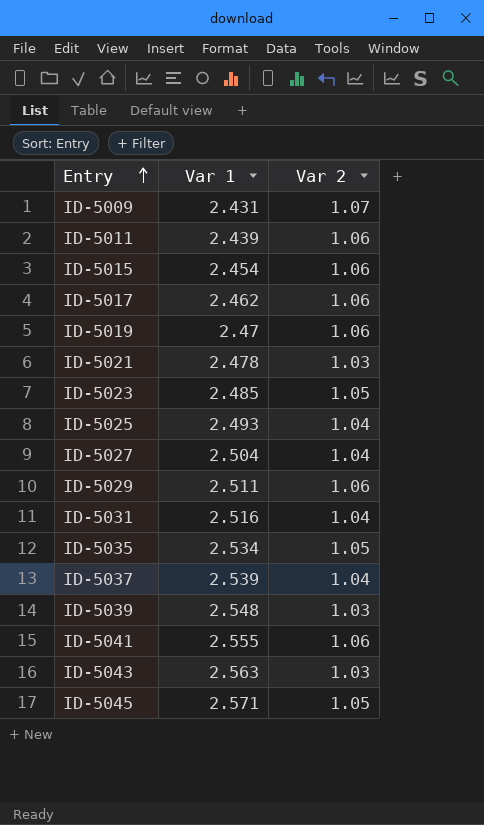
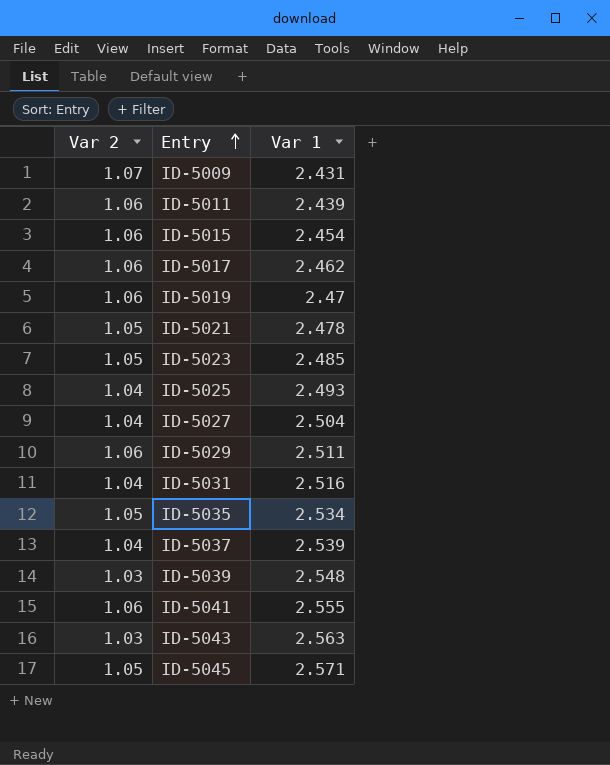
column Var 2 | position: 3 -> 1
ID-5021 | Var 2: 1.03 -> 1.05

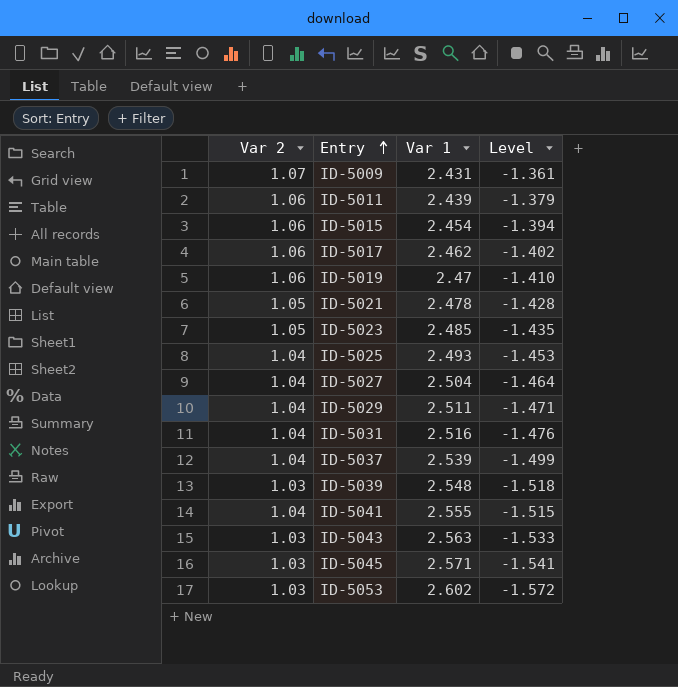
column Level | formula: none -> [Var 2] - [Var 1]
row ID-5035: 1.05 | 2.534 -> none
ID-5029 | Var 2: 1.06 -> 1.04
ID-5041 | Var 2: 1.06 -> 1.04
ID-5045 | Var 2: 1.05 -> 1.03
row ID-5053: none -> 1.03 | 2.602 | -1.572

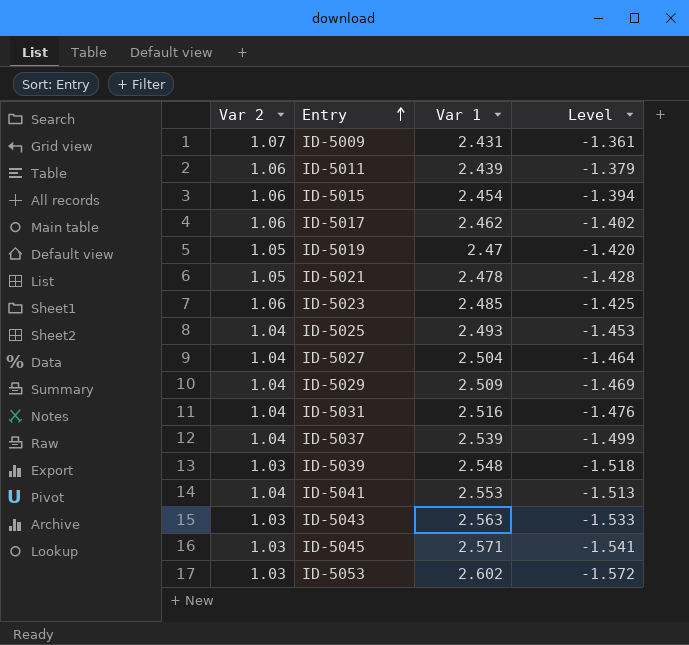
ID-5019 | Var 2: 1.06 -> 1.05
ID-5019 | Level: -1.410 -> -1.420
ID-5023 | Var 2: 1.05 -> 1.06
ID-5023 | Level: -1.435 -> -1.425
ID-5029 | Var 1: 2.511 -> 2.509
ID-5029 | Level: -1.471 -> -1.469
ID-5041 | Var 1: 2.555 -> 2.553
ID-5041 | Level: -1.515 -> -1.513

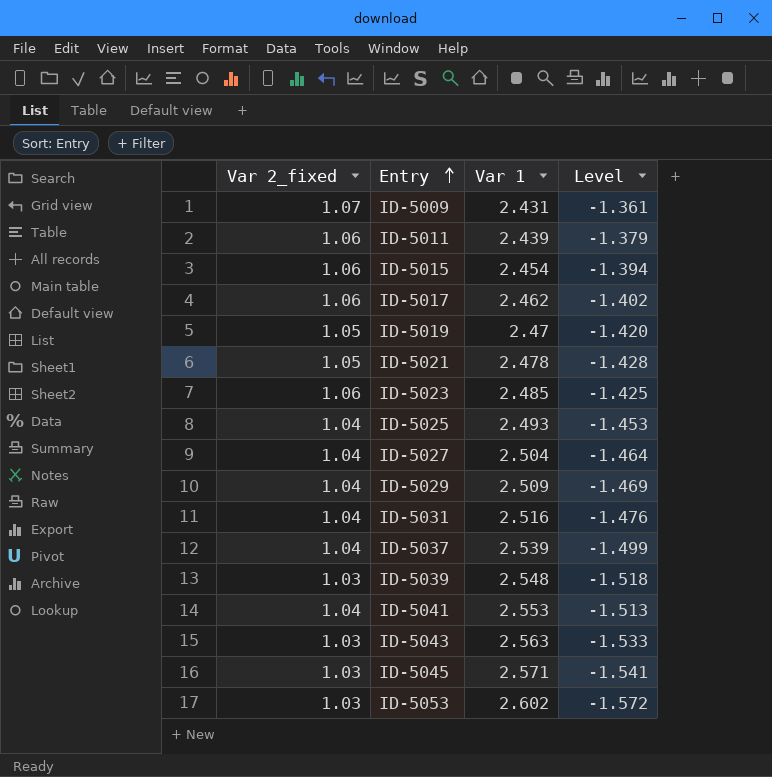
column name: Var 2 -> Var 2_fixed

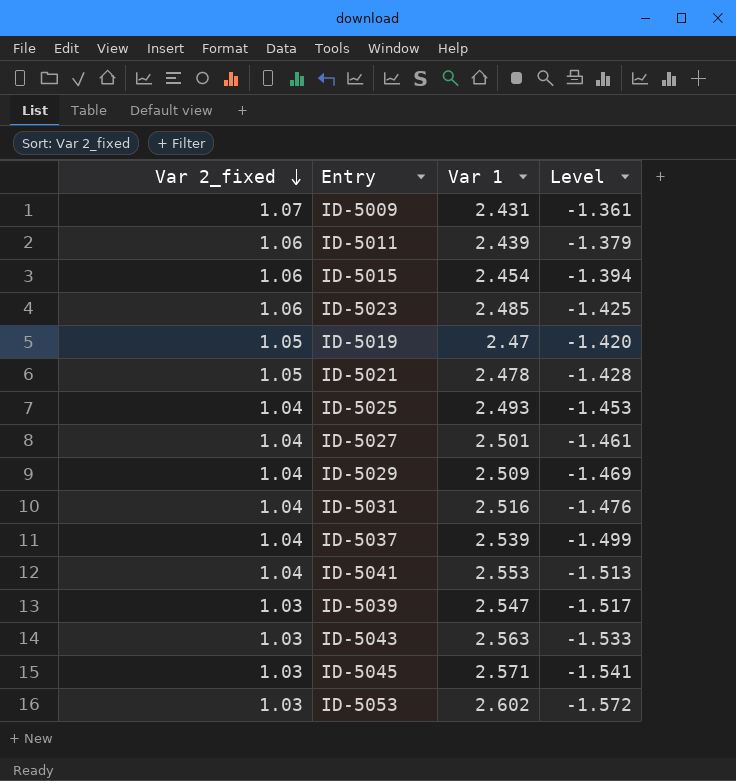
row order: Entry ascending -> Var 2_fixed descending
row ID-5017: 1.06 | 2.462 | -1.402 -> none
ID-5027 | Var 1: 2.504 -> 2.501
ID-5027 | Level: -1.464 -> -1.461
ID-5039 | Var 1: 2.548 -> 2.547
ID-5039 | Level: -1.518 -> -1.517

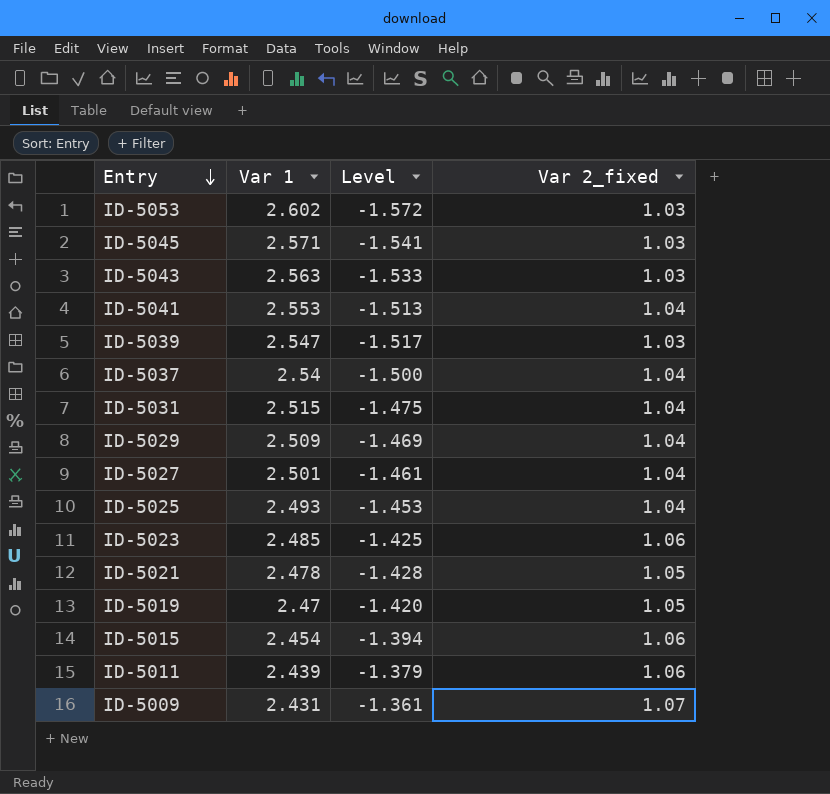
row order: Var 2_fixed descending -> Entry descending
column Var 2_fixed | position: 1 -> 4
ID-5037 | Var 1: 2.539 -> 2.54
ID-5037 | Level: -1.499 -> -1.500
ID-5031 | Var 1: 2.516 -> 2.515
ID-5031 | Level: -1.476 -> -1.475

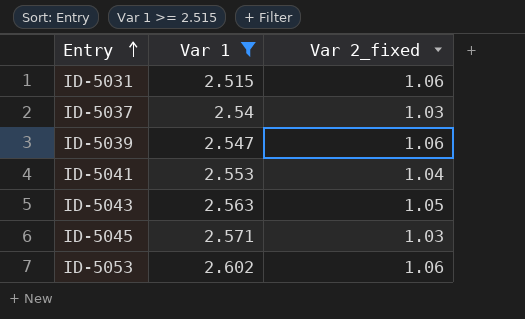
filter: none -> Var 1 >= 2.515
row order: Entry descending -> Entry ascending
column Level | formula: [Var 2_fixed] - [Var 1] -> none
ID-5031 | Var 2_fixed: 1.04 -> 1.06
ID-5037 | Var 2_fixed: 1.04 -> 1.03
ID-5039 | Var 2_fixed: 1.03 -> 1.06
ID-5043 | Var 2_fixed: 1.03 -> 1.05
ID-5053 | Var 2_fixed: 1.03 -> 1.06

